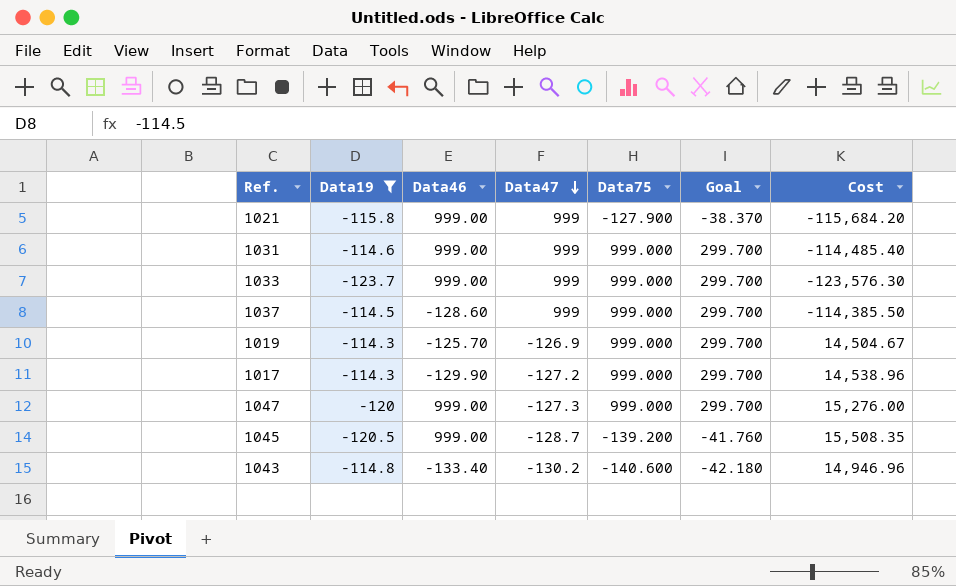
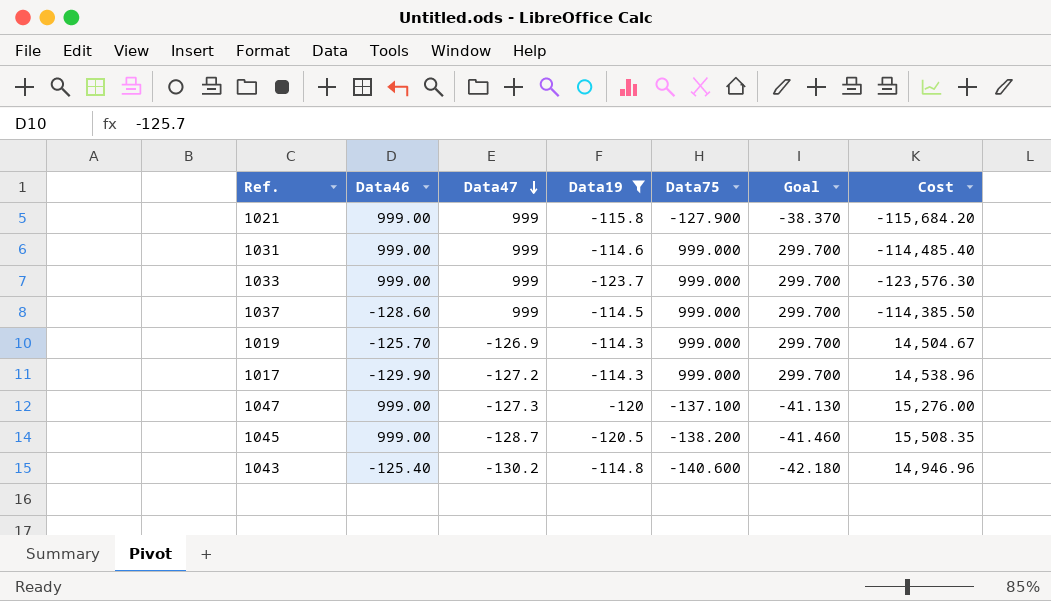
column Data19 | position: 2 -> 4
1047 | Data75: 999.000 -> -137.100
1047 | Goal: 299.700 -> -41.130
1045 | Data75: -139.200 -> -138.200
1045 | Goal: -41.760 -> -41.460
1043 | Data46: -133.40 -> -125.40

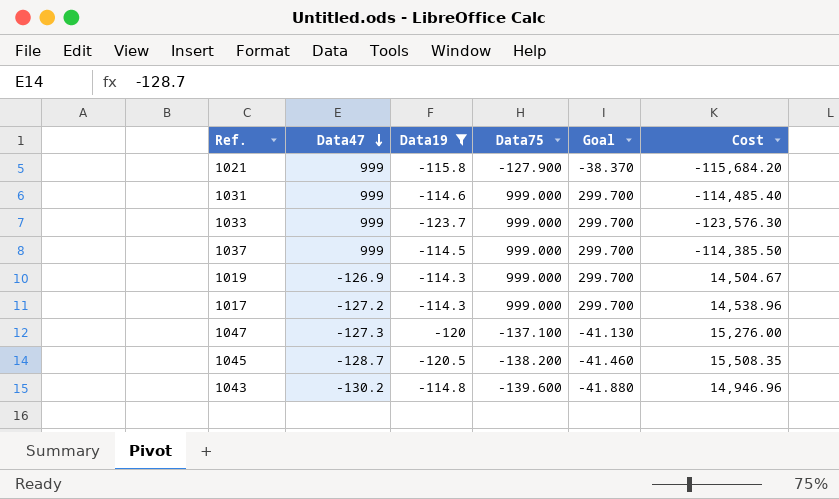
column Data46 | position: 2 -> none
1043 | Data75: -140.600 -> -139.600
1043 | Goal: -42.180 -> -41.880

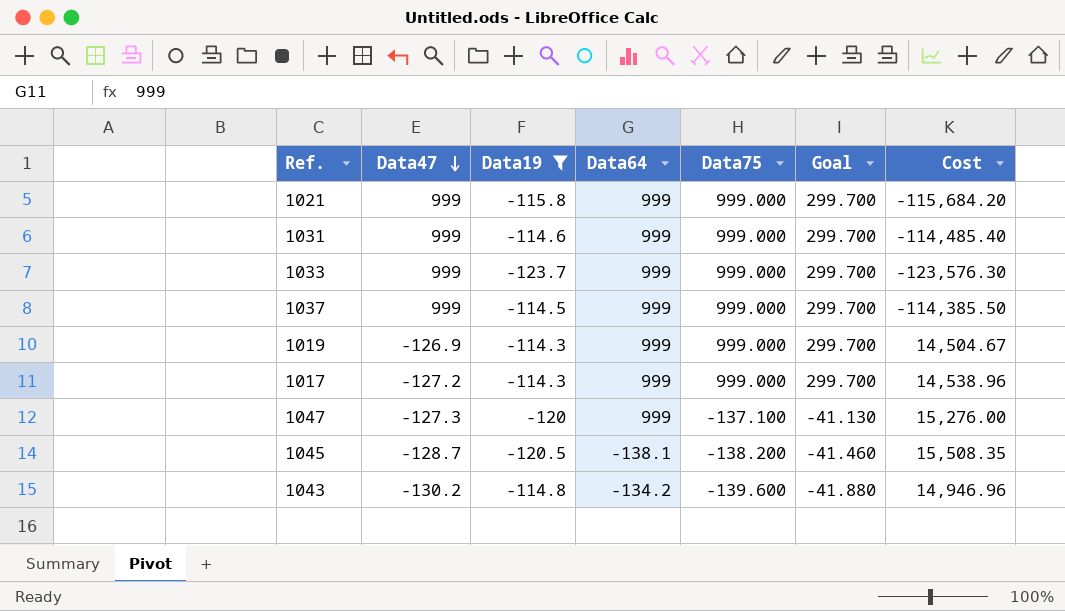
column Data64 | position: none -> 4
1021 | Data75: -127.900 -> 999.000
1021 | Goal: -38.370 -> 299.700

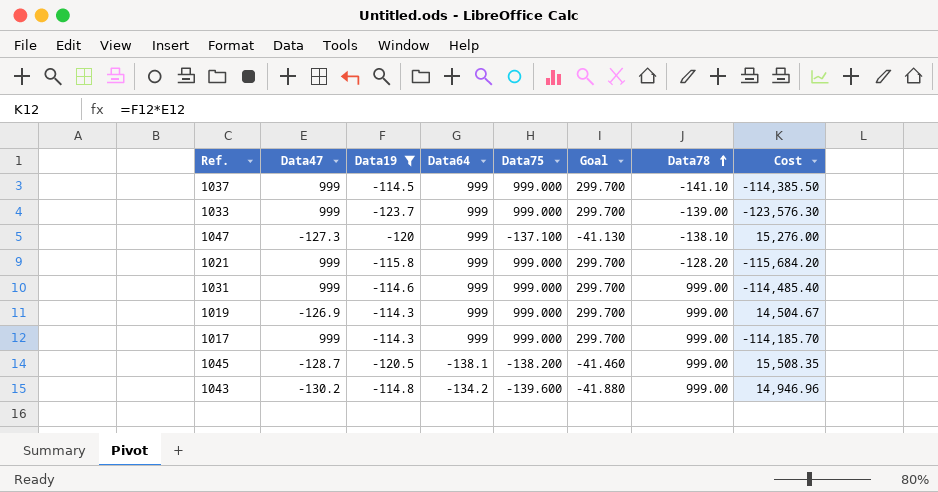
row order: Data47 descending -> Data78 ascending
column Data78 | position: none -> 7
1017 | Data47: -127.2 -> 999
1017 | Cost: 14,538.96 -> -114,185.70

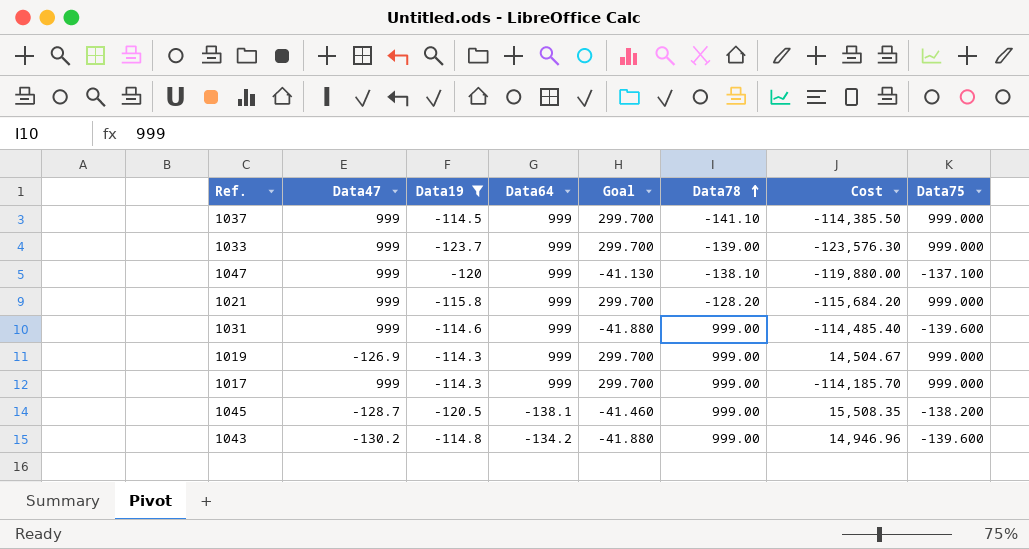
column Data75 | position: 5 -> 8
1047 | Data47: -127.3 -> 999
1047 | Cost: 15,276.00 -> -119,880.00
1031 | Goal: 299.700 -> -41.880
1031 | Data75: 999.000 -> -139.600

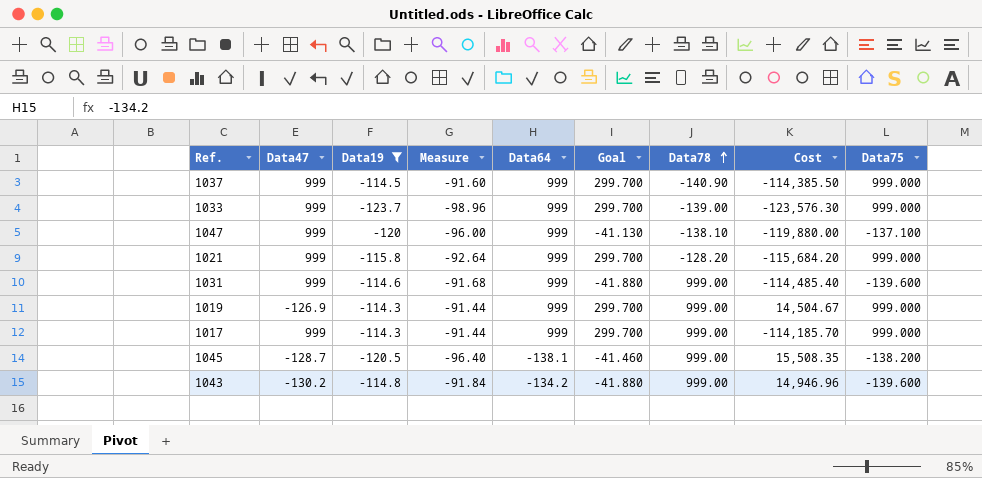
column Measure | formula: none -> [Data19] * 0.8
1037 | Data78: -141.10 -> -140.90

